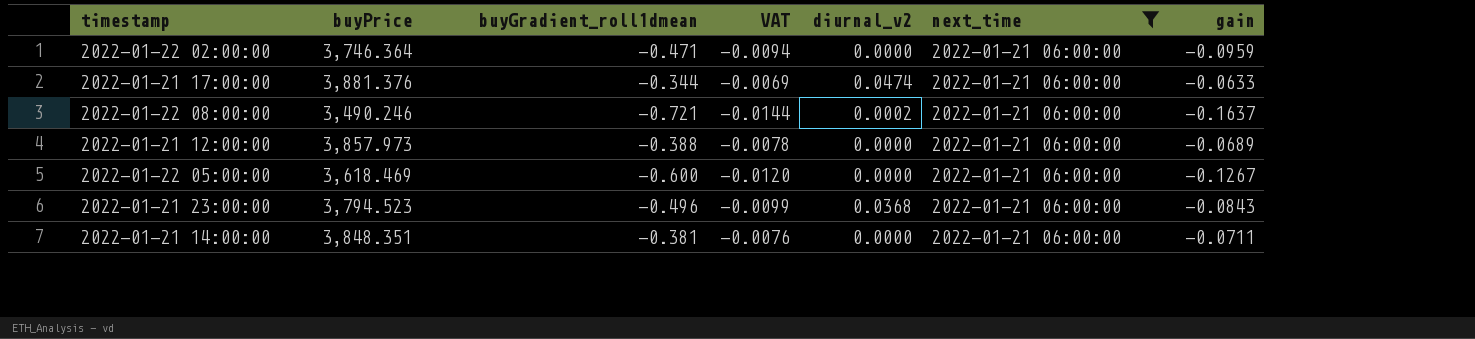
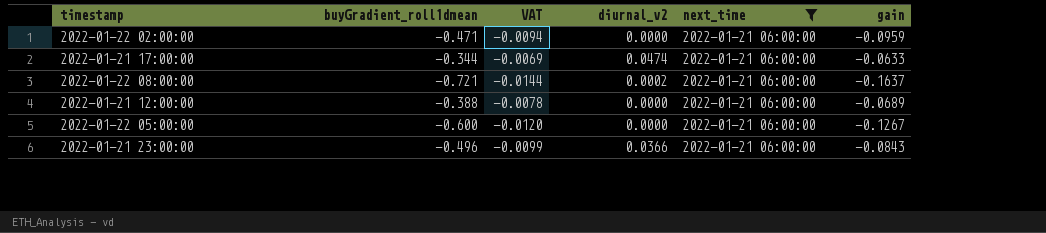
column buyPrice | position: 2 -> none
row 2022-01-21 14:00:00: 3,848.351 | -0.381 | -0.0076 | 0.0000 | 2022-01-21 06:00:00 | -0.0711 -> none
2022-01-21 23:00:00 | diurnal_v2: 0.0368 -> 0.0366

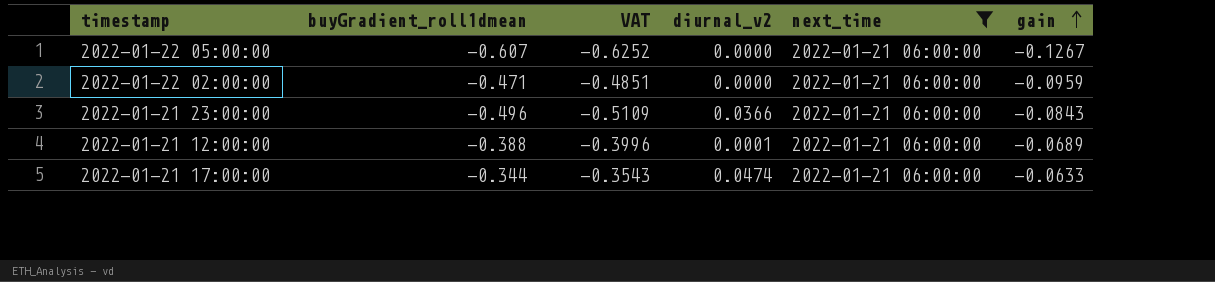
row order: none -> gain ascending
column VAT | formula: [buyGradient_roll1dmean] * 0.02 -> [buyGradient_roll1dmean] * 1.03
row 2022-01-22 08:00:00: -0.721 | -0.0144 | 0.0002 | 2022-01-21 06:00:00 | -0.1637 -> none
2022-01-22 05:00:00 | buyGradient_roll1dmean: -0.600 -> -0.607
2022-01-21 12:00:00 | diurnal_v2: 0.0000 -> 0.0001

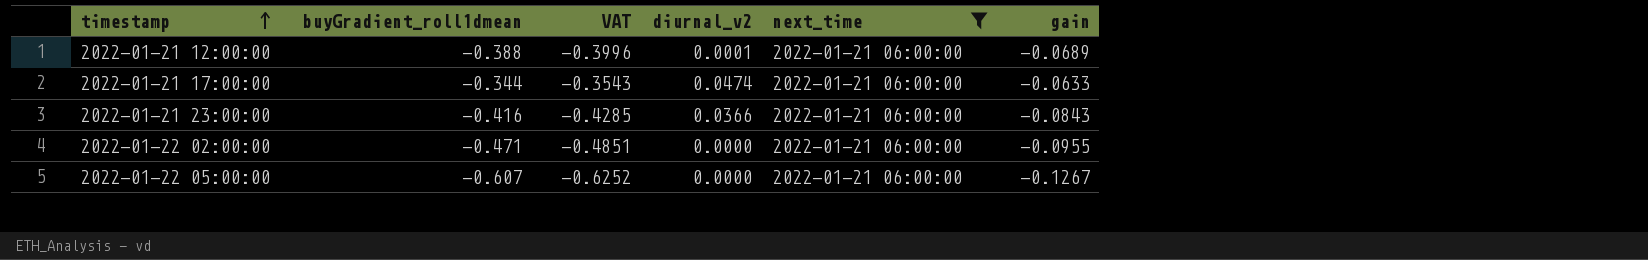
row order: gain ascending -> timestamp ascending
2022-01-21 23:00:00 | buyGradient_roll1dmean: -0.496 -> -0.416
2022-01-21 23:00:00 | VAT: -0.5109 -> -0.4285
2022-01-22 02:00:00 | gain: -0.0959 -> -0.0955

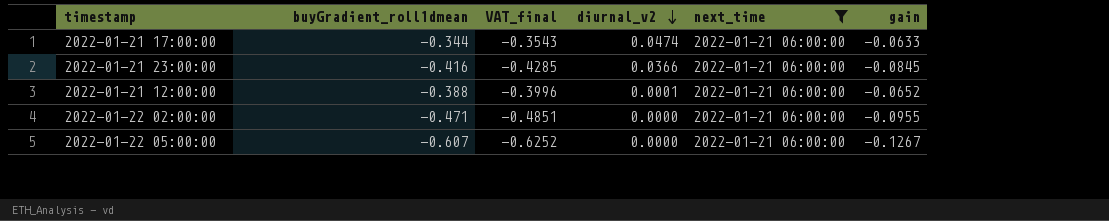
row order: timestamp ascending -> diurnal_v2 descending
column name: VAT -> VAT_final
2022-01-21 23:00:00 | gain: -0.0843 -> -0.0845
2022-01-21 12:00:00 | gain: -0.0689 -> -0.0652

